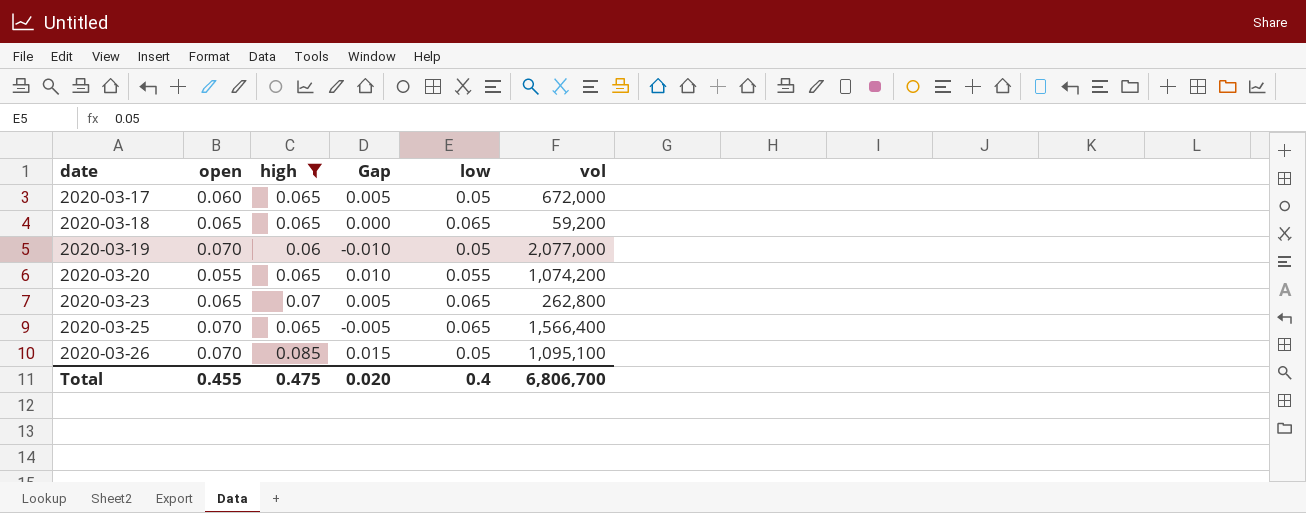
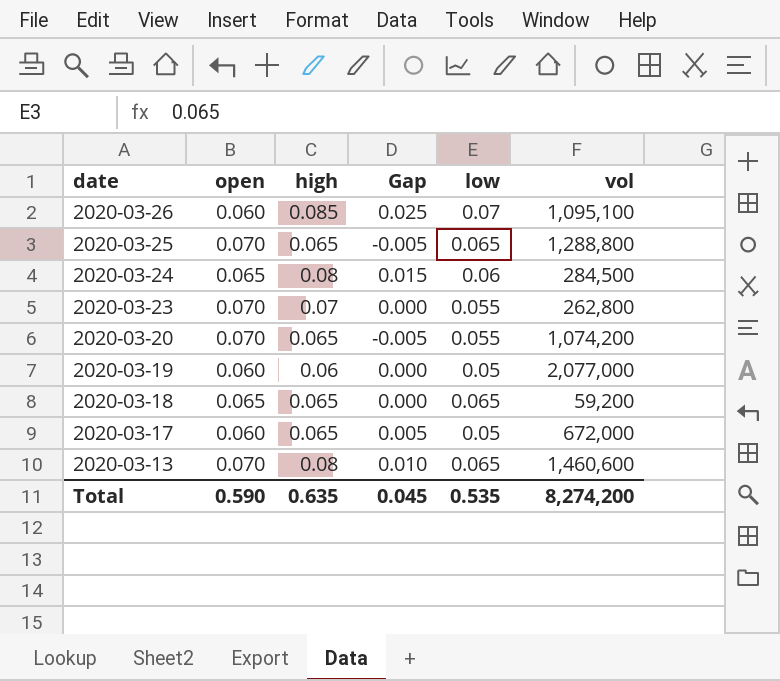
filter: high != 0.08 -> none
row order: date ascending -> date descending
2020-03-26 | open: 0.070 -> 0.060
2020-03-26 | Gap: 0.015 -> 0.025
2020-03-26 | low: 0.05 -> 0.07
2020-03-25 | vol: 1,566,400 -> 1,288,800
2020-03-23 | open: 0.065 -> 0.070
2020-03-23 | Gap: 0.005 -> 0.000
2020-03-23 | low: 0.065 -> 0.055
2020-03-20 | open: 0.055 -> 0.070
2020-03-20 | Gap: 0.010 -> -0.005
2020-03-19 | open: 0.070 -> 0.060
2020-03-19 | Gap: -0.010 -> 0.000
Total | open: 0.455 -> 0.590
Total | high: 0.475 -> 0.635
Total | Gap: 0.020 -> 0.045
Total | low: 0.4 -> 0.535
Total | vol: 6,806,700 -> 8,274,200

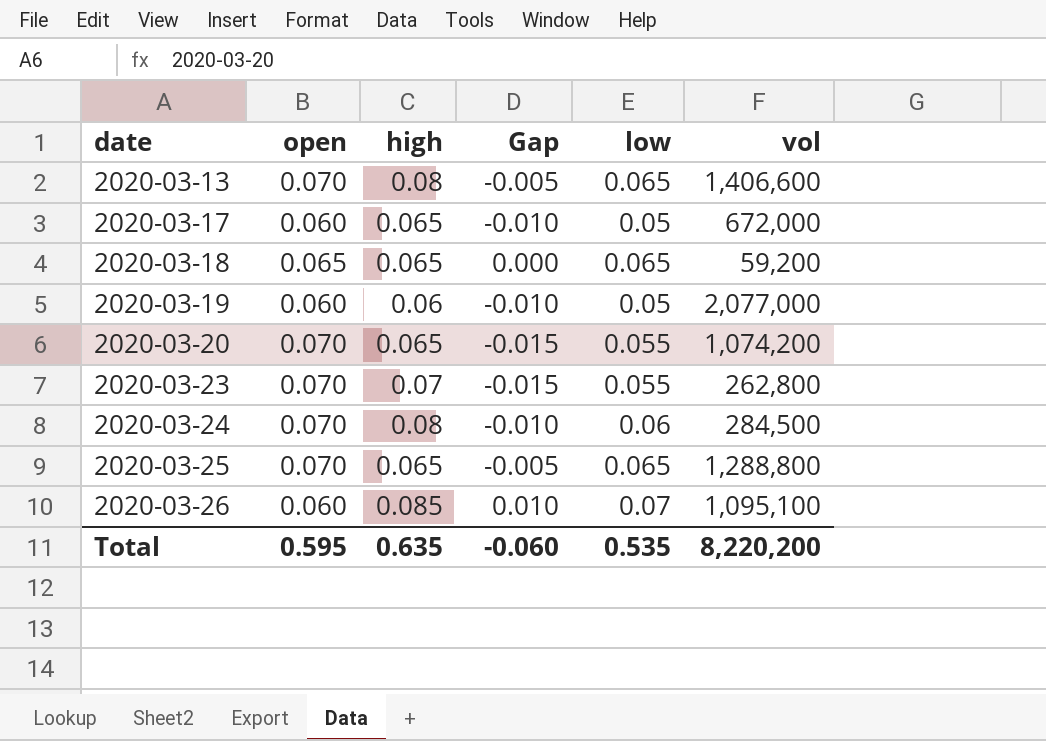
row order: date descending -> date ascending
column Gap | formula: [high] - [open] -> [low] - [open]
2020-03-13 | vol: 1,460,600 -> 1,406,600
2020-03-24 | open: 0.065 -> 0.070
Total | open: 0.590 -> 0.595
Total | Gap: 0.045 -> -0.060
Total | vol: 8,274,200 -> 8,220,200

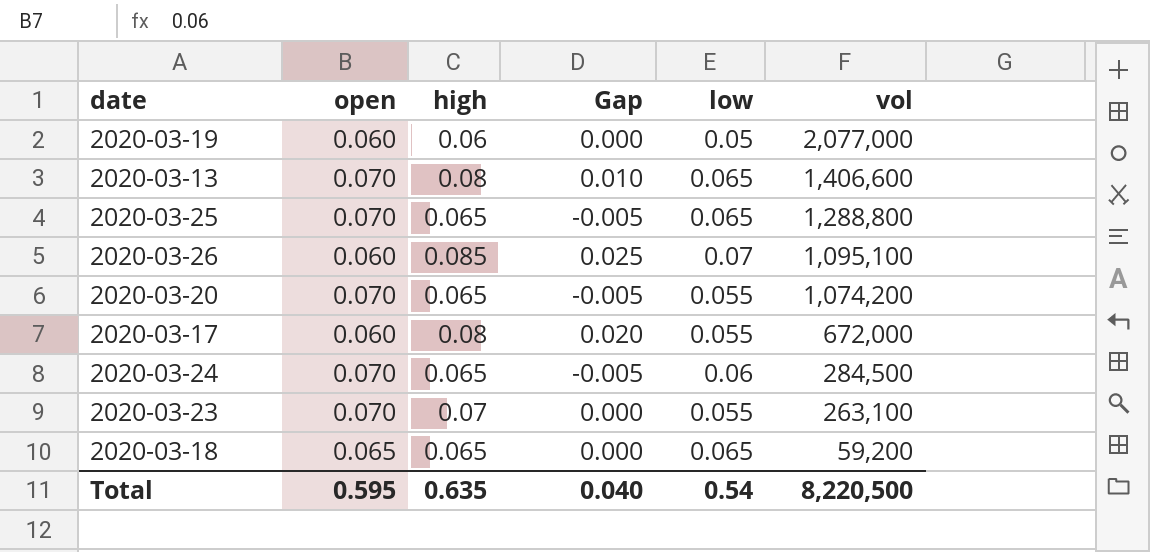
row order: date ascending -> vol descending
column Gap | formula: [low] - [open] -> [high] - [open]
2020-03-17 | high: 0.065 -> 0.08
2020-03-17 | low: 0.05 -> 0.055
2020-03-24 | high: 0.08 -> 0.065
2020-03-23 | vol: 262,800 -> 263,100
Total | Gap: -0.060 -> 0.040
Total | low: 0.535 -> 0.54
Total | vol: 8,220,200 -> 8,220,500

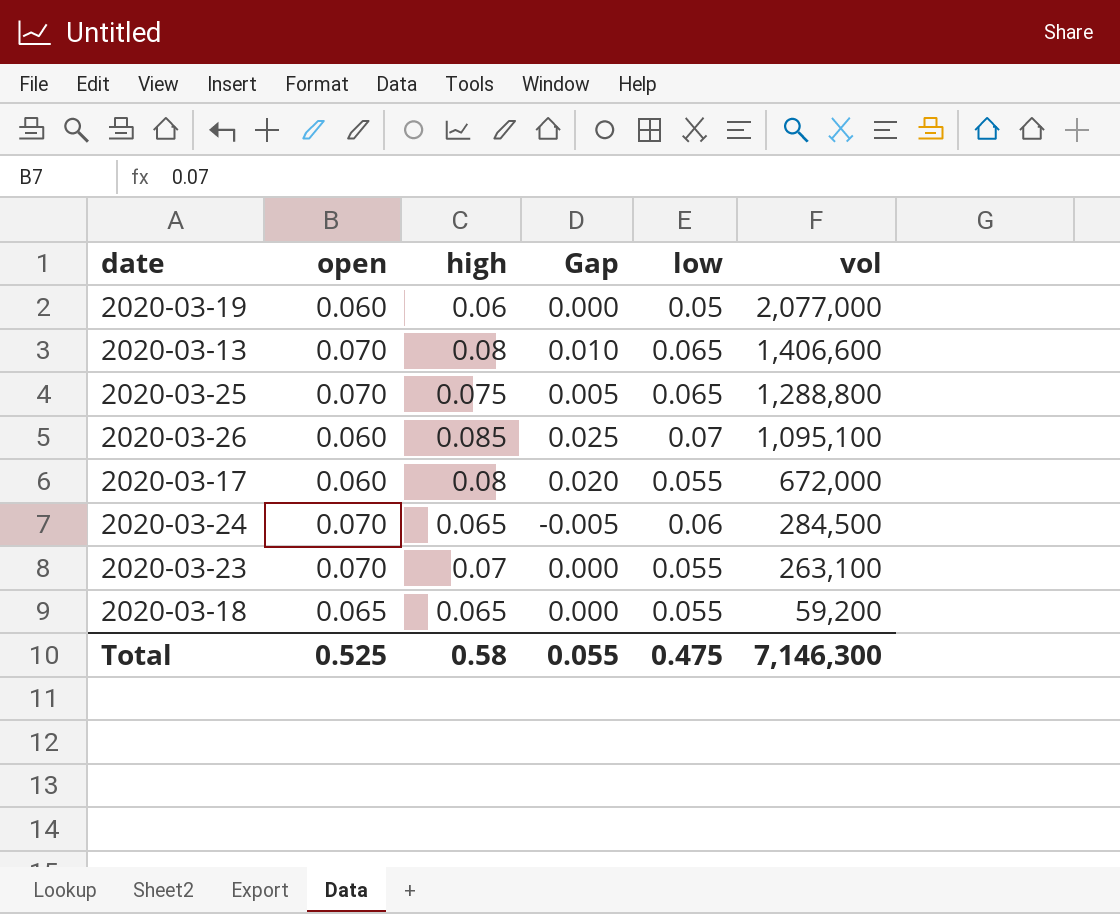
row 2020-03-20: 0.070 | 0.065 | -0.005 | 0.055 | 1,074,200 -> none
2020-03-25 | high: 0.065 -> 0.075
2020-03-25 | Gap: -0.005 -> 0.005
2020-03-18 | low: 0.065 -> 0.055
Total | open: 0.595 -> 0.525
Total | high: 0.635 -> 0.58
Total | Gap: 0.040 -> 0.055
Total | low: 0.54 -> 0.475
Total | vol: 8,220,500 -> 7,146,300

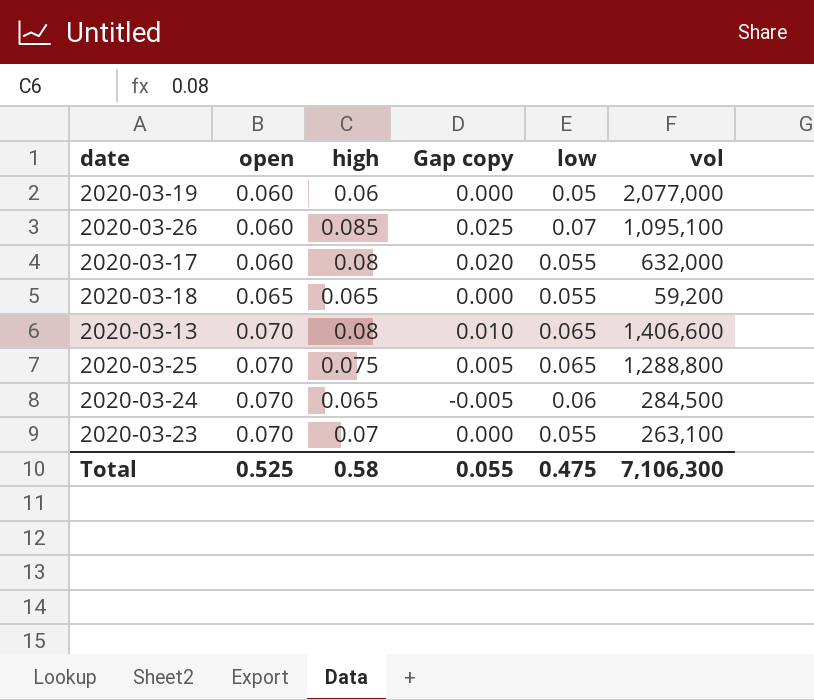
row order: vol descending -> open ascending
column name: Gap -> Gap copy
2020-03-17 | vol: 672,000 -> 632,000
Total | vol: 7,146,300 -> 7,106,300

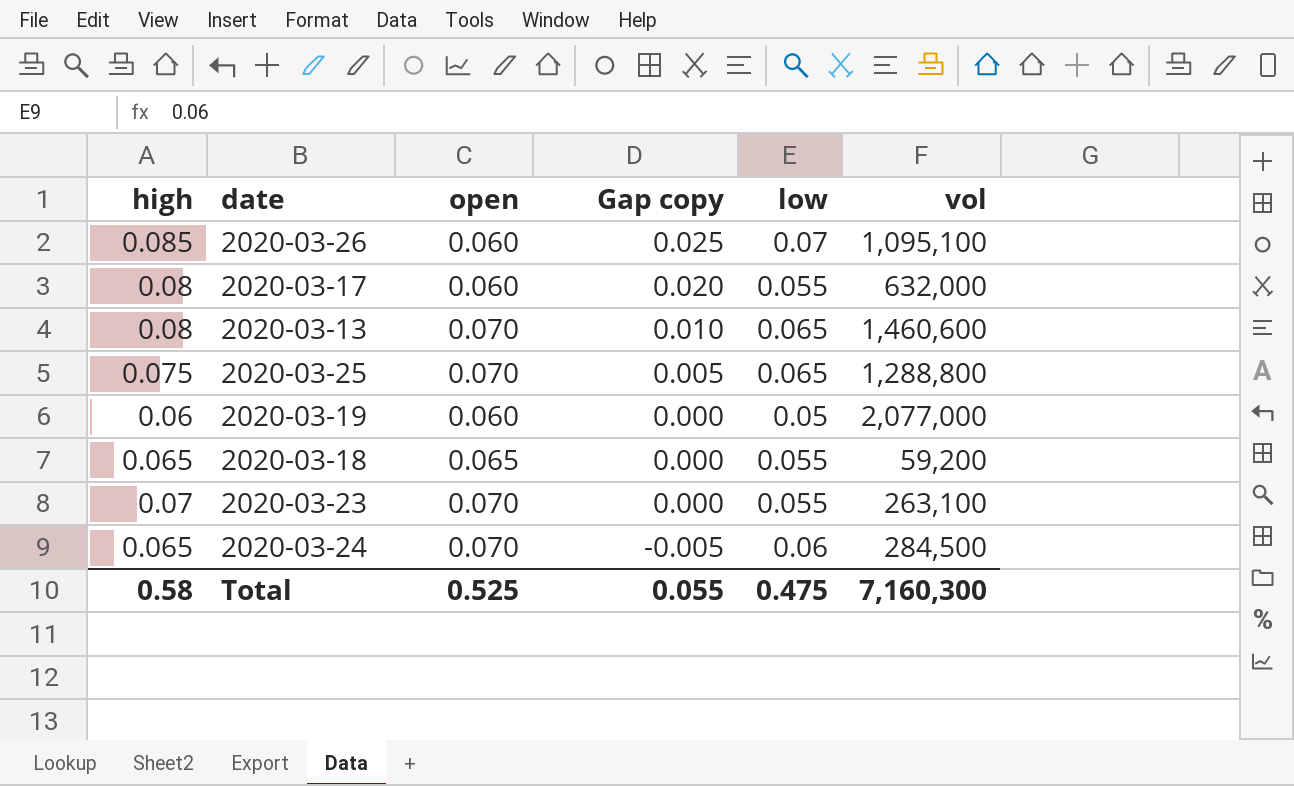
row order: open ascending -> Gap copy descending
column high | position: 3 -> 1
2020-03-13 | vol: 1,406,600 -> 1,460,600
Total | vol: 7,106,300 -> 7,160,300

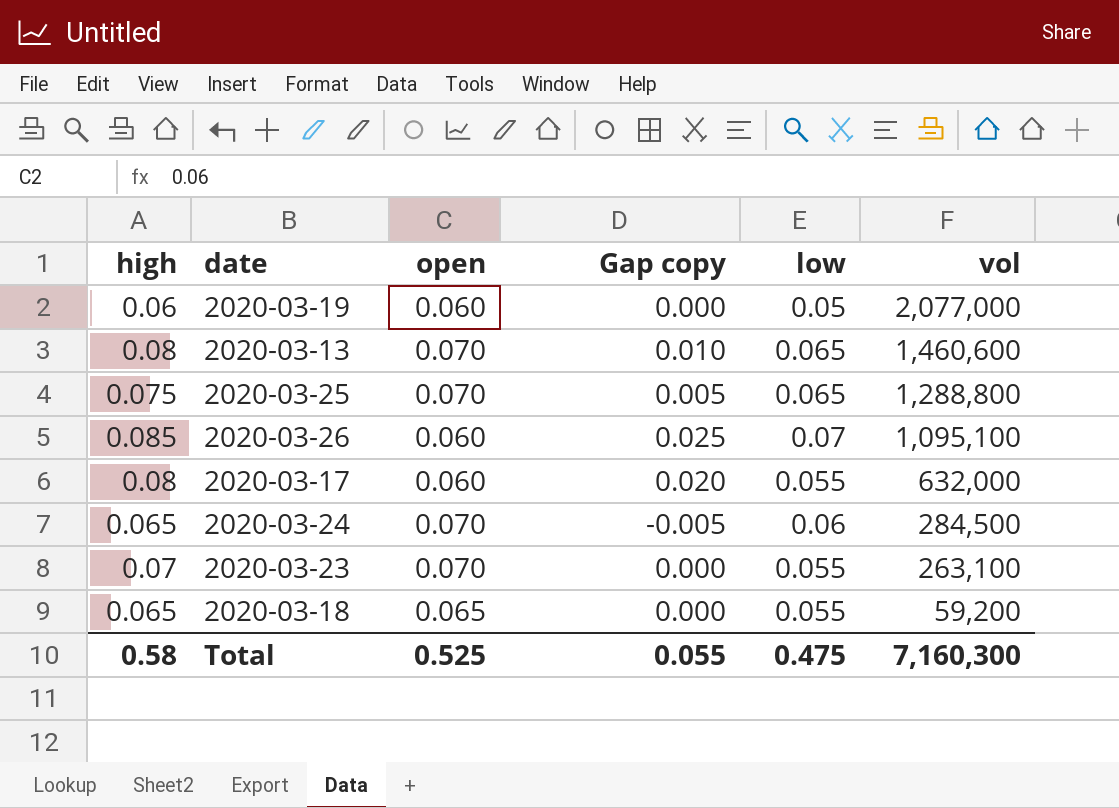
row order: Gap copy descending -> vol descending

